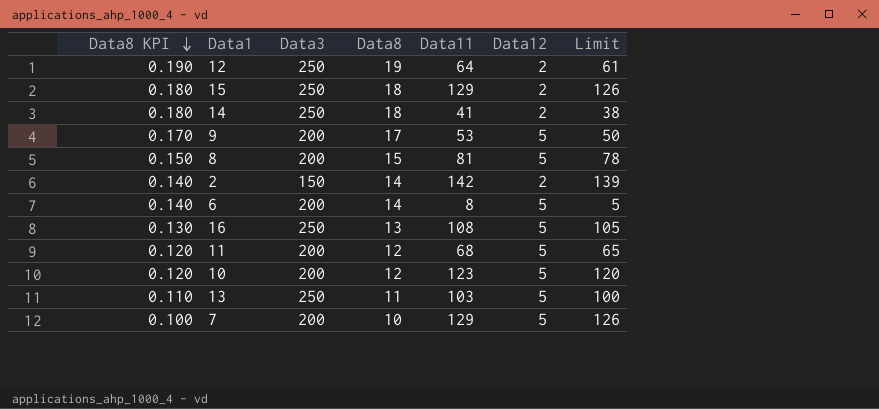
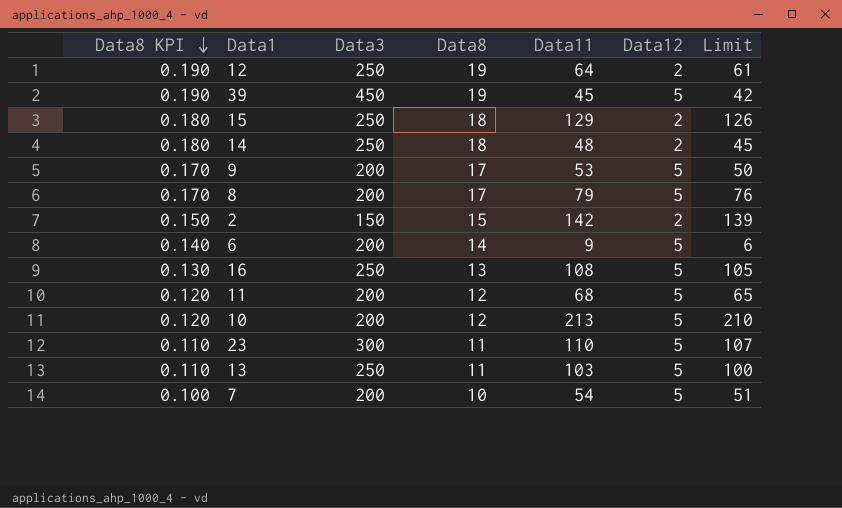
row 39: none -> 0.190 | 450 | 19 | 45 | 5 | 42
14 | Data11: 41 -> 48
14 | Limit: 38 -> 45
8 | Data8 KPI: 0.150 -> 0.170
8 | Data8: 15 -> 17
8 | Data11: 81 -> 79
8 | Limit: 78 -> 76
2 | Data8 KPI: 0.140 -> 0.150
2 | Data8: 14 -> 15
6 | Data11: 8 -> 9
6 | Limit: 5 -> 6
10 | Data11: 123 -> 213
10 | Limit: 120 -> 210
row 23: none -> 0.110 | 300 | 11 | 110 | 5 | 107
7 | Data11: 129 -> 54
7 | Limit: 126 -> 51

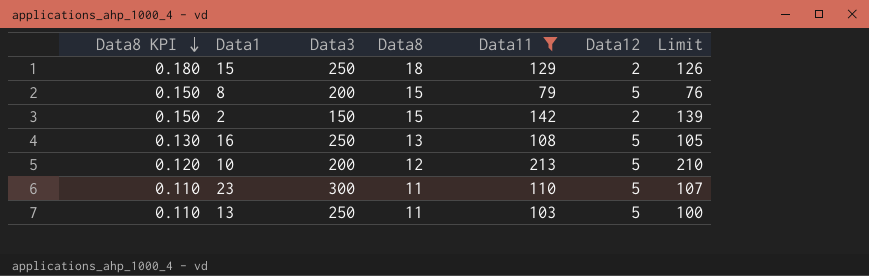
filter: none -> Data11 >= 79
8 | Data8 KPI: 0.170 -> 0.150
8 | Data8: 17 -> 15

